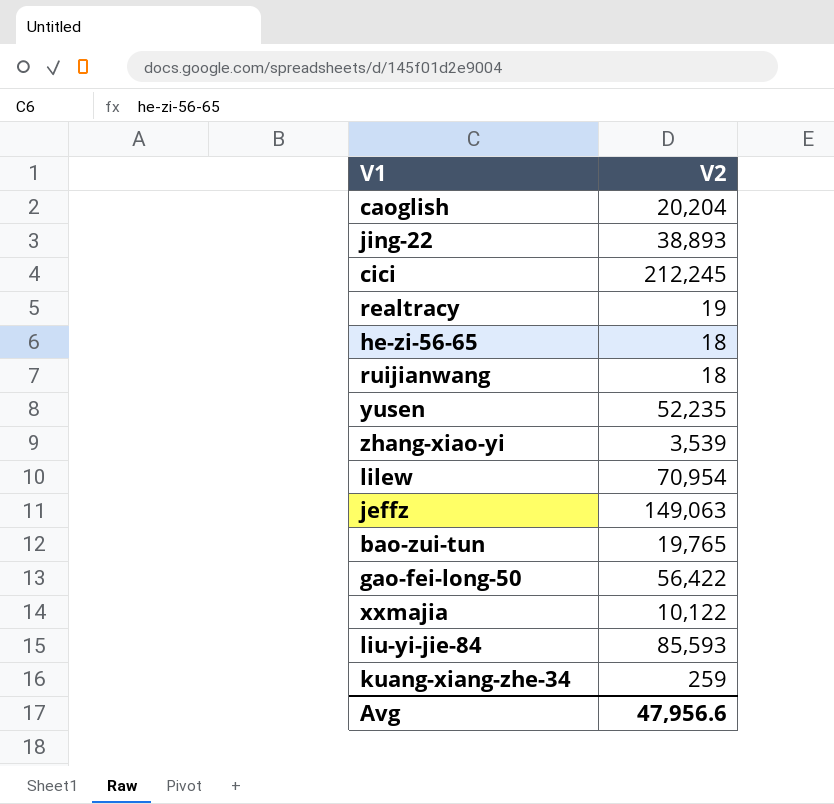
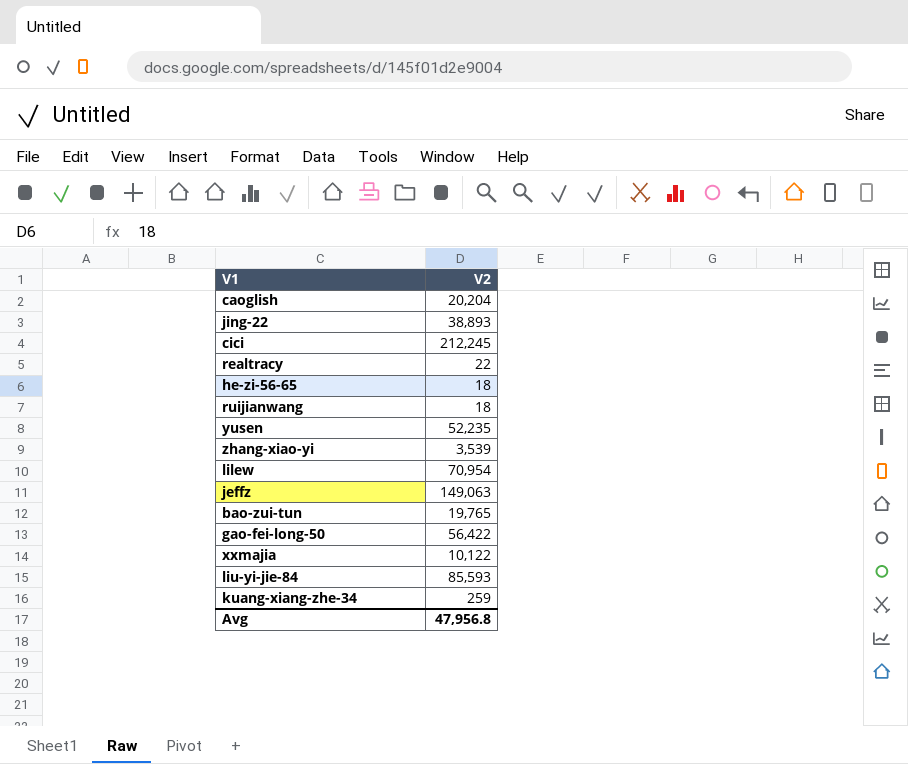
realtracy | V2: 19 -> 22
Avg | V2: 47,956.6 -> 47,956.8

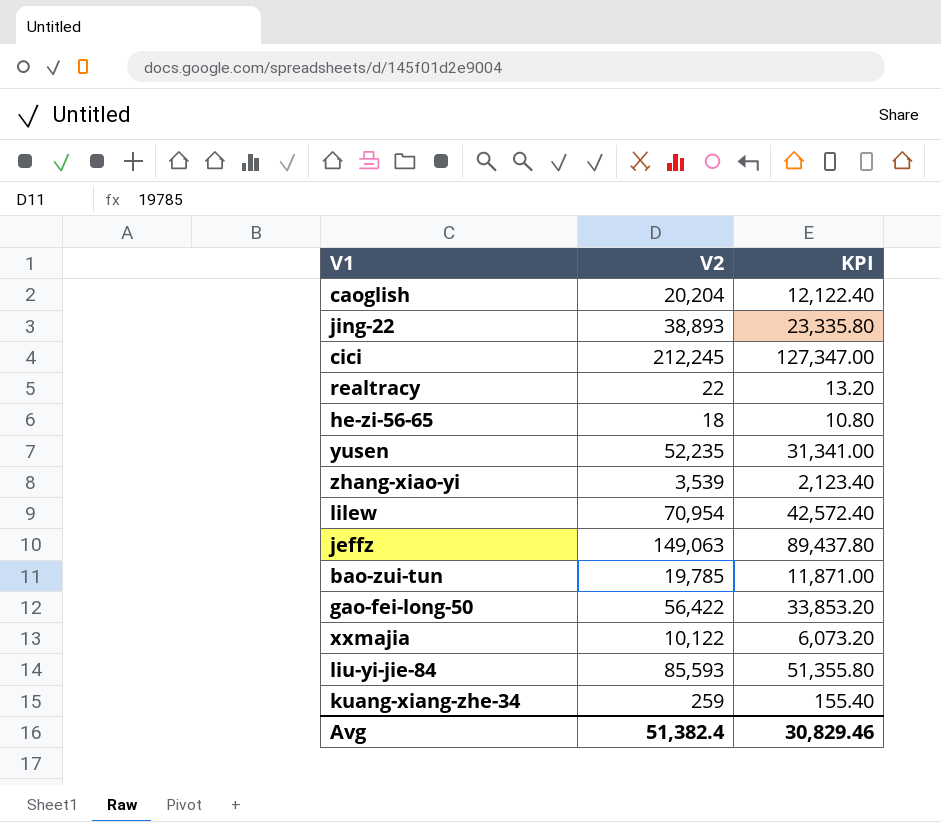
column KPI | formula: none -> [V2] * 0.6
row ruijianwang: 18 -> none
bao-zui-tun | V2: 19,765 -> 19,785
Avg | V2: 47,956.8 -> 51,382.4

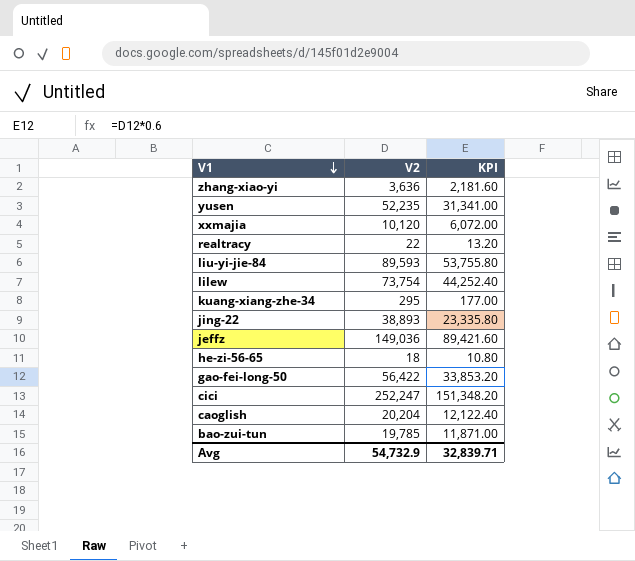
row order: none -> V1 descending
zhang-xiao-yi | V2: 3,539 -> 3,636
zhang-xiao-yi | KPI: 2,123.40 -> 2,181.60
xxmajia | V2: 10,122 -> 10,120
xxmajia | KPI: 6,073.20 -> 6,072.00
liu-yi-jie-84 | V2: 85,593 -> 89,593
liu-yi-jie-84 | KPI: 51,355.80 -> 53,755.80
lilew | V2: 70,954 -> 73,754
lilew | KPI: 42,572.40 -> 44,252.40
kuang-xiang-zhe-34 | V2: 259 -> 295
kuang-xiang-zhe-34 | KPI: 155.40 -> 177.00
jeffz | V2: 149,063 -> 149,036
jeffz | KPI: 89,437.80 -> 89,421.60
cici | V2: 212,245 -> 252,247
cici | KPI: 127,347.00 -> 151,348.20
Avg | V2: 51,382.4 -> 54,732.9
Avg | KPI: 30,829.46 -> 32,839.71

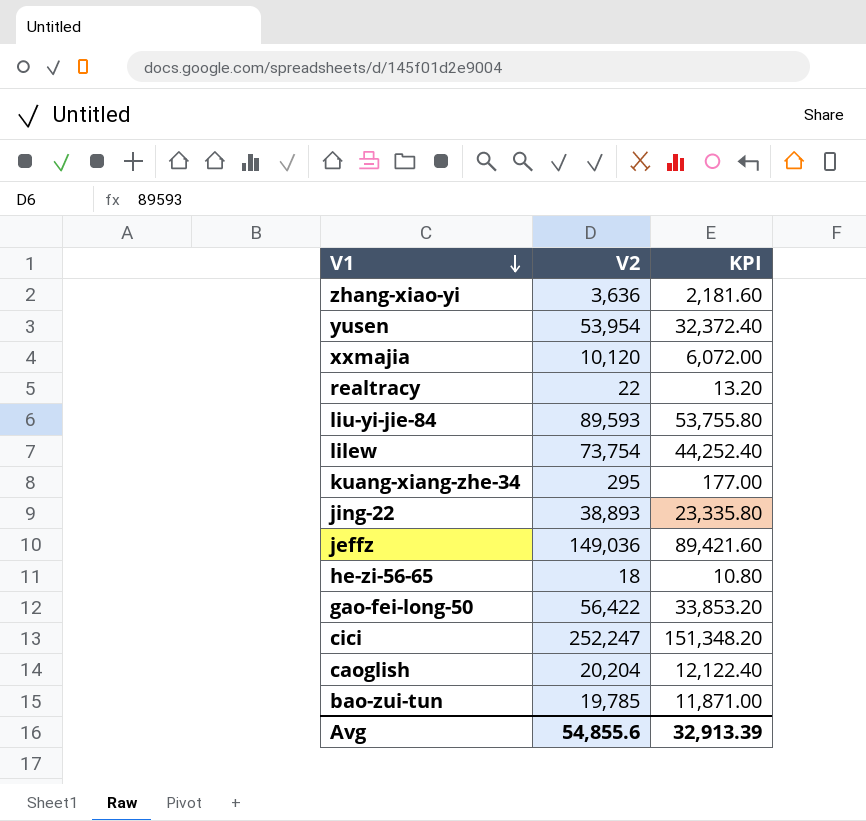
yusen | V2: 52,235 -> 53,954
yusen | KPI: 31,341.00 -> 32,372.40
Avg | V2: 54,732.9 -> 54,855.6
Avg | KPI: 32,839.71 -> 32,913.39

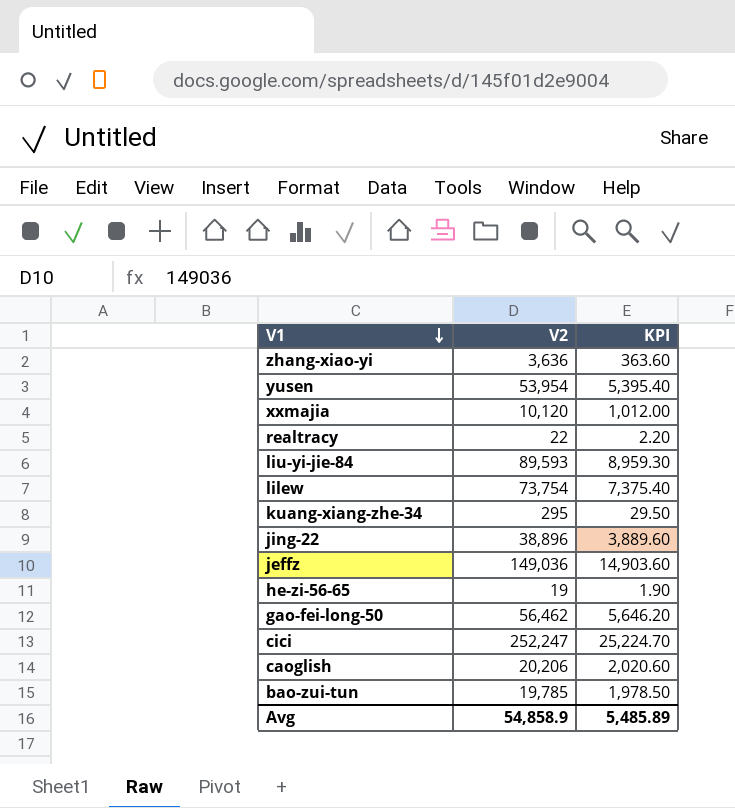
column KPI | formula: [V2] * 0.6 -> [V2] * 0.1
jing-22 | V2: 38,893 -> 38,896
he-zi-56-65 | V2: 18 -> 19
gao-fei-long-50 | V2: 56,422 -> 56,462
caoglish | V2: 20,204 -> 20,206
Avg | V2: 54,855.6 -> 54,858.9
Avg | KPI: 32,913.39 -> 5,485.89

